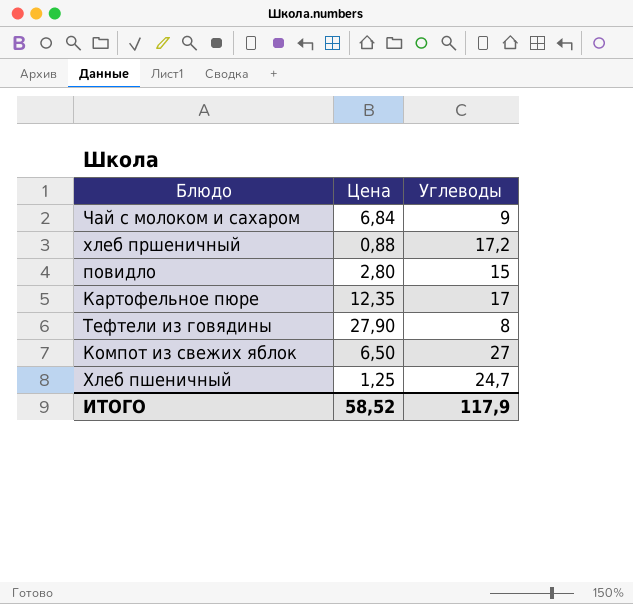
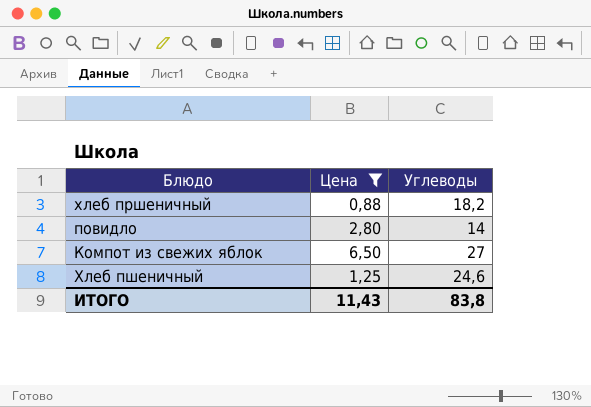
filter: none -> Цена <= 6,50
хлеб пршеничный | Углеводы: 17,2 -> 18,2
повидло | Углеводы: 15 -> 14
Хлеб пшеничный | Углеводы: 24,7 -> 24,6
ИТОГО | Цена: 58,52 -> 11,43
ИТОГО | Углеводы: 117,9 -> 83,8

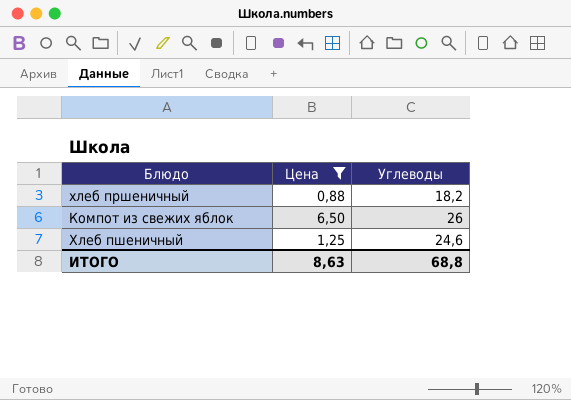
row повидло: 2,80 | 14 -> none
Компот из свежих яблок | Углеводы: 27 -> 26
ИТОГО | Цена: 11,43 -> 8,63
ИТОГО | Углеводы: 83,8 -> 68,8

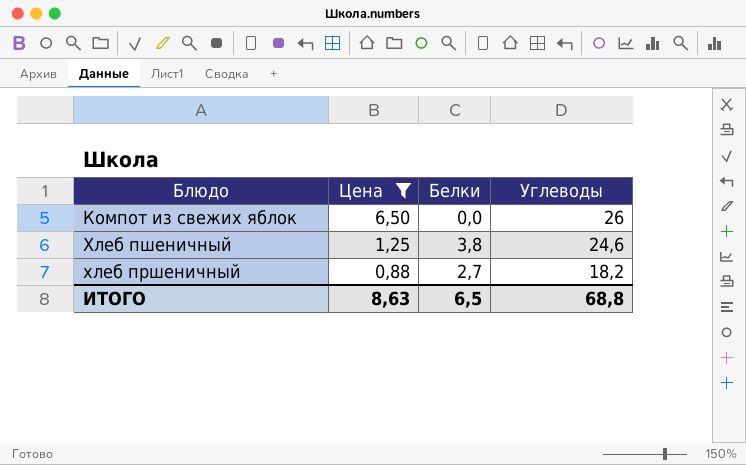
row order: none -> Цена descending
column Белки | position: none -> 3

